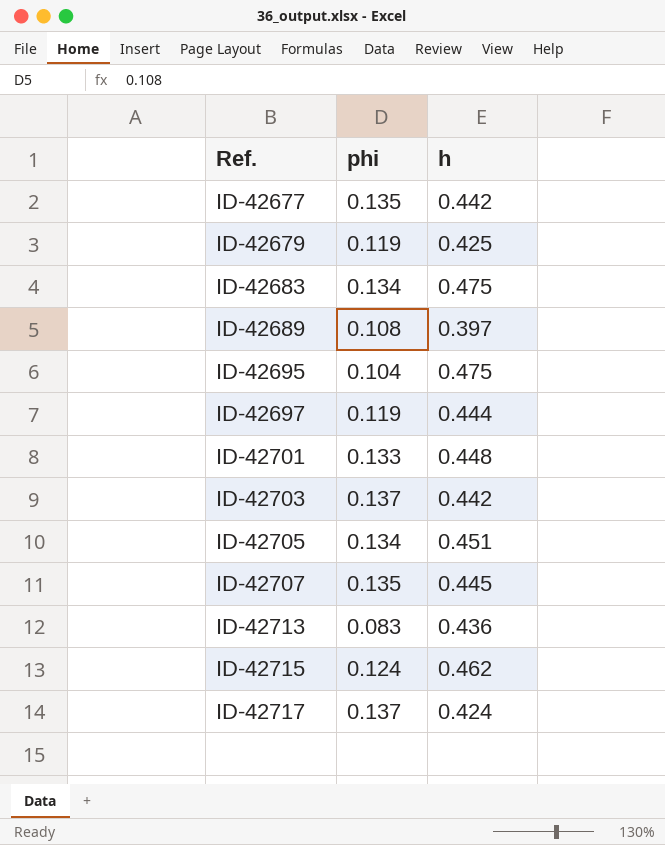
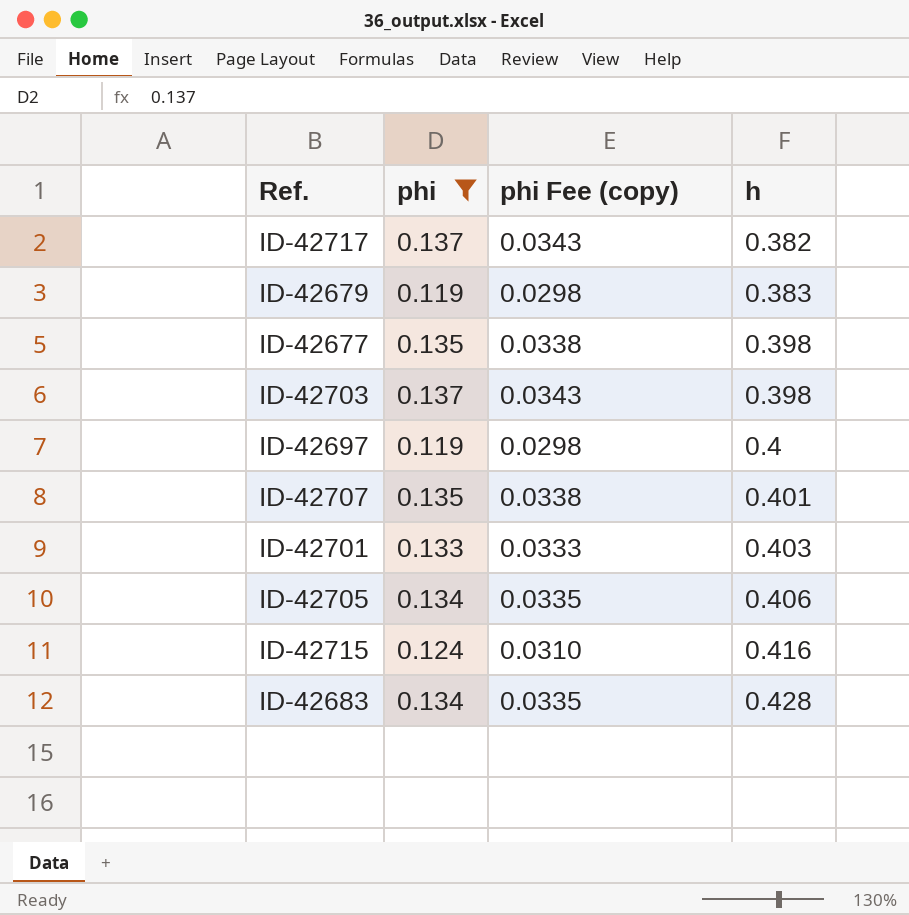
filter: none -> phi >= 0.119
row order: Ref. ascending -> h ascending
column phi Fee (copy) | formula: none -> [phi] * 0.25
ID-42717 | h: 0.424 -> 0.382
ID-42679 | h: 0.425 -> 0.383
ID-42677 | h: 0.442 -> 0.398
ID-42703 | h: 0.442 -> 0.398
ID-42697 | h: 0.444 -> 0.4
ID-42707 | h: 0.445 -> 0.401
ID-42701 | h: 0.448 -> 0.403
ID-42705 | h: 0.451 -> 0.406
ID-42715 | h: 0.462 -> 0.416
ID-42683 | h: 0.475 -> 0.428

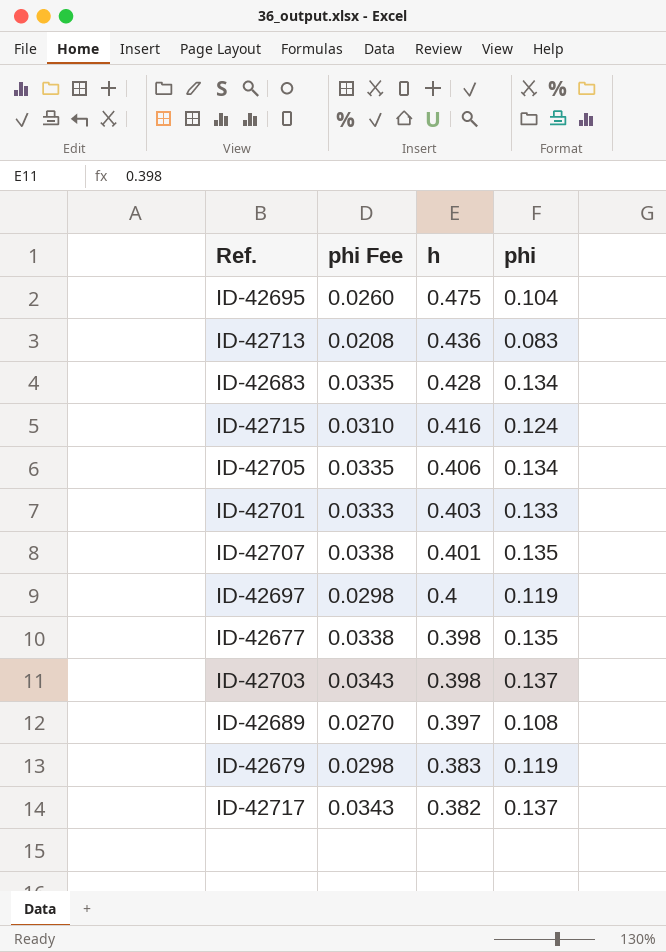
filter: phi >= 0.119 -> none
row order: h ascending -> h descending
column name: phi Fee (copy) -> phi Fee
column phi | position: 2 -> 4

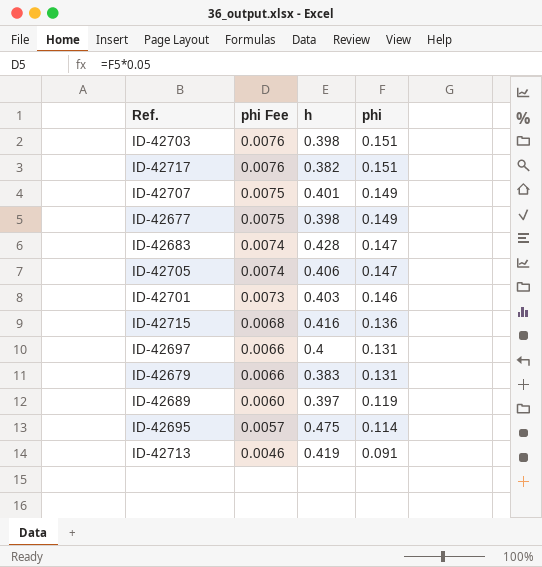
row order: h descending -> phi Fee descending
column phi Fee | formula: [phi] * 0.25 -> [phi] * 0.05
ID-42703 | phi: 0.137 -> 0.151
ID-42717 | phi: 0.137 -> 0.151
ID-42707 | phi: 0.135 -> 0.149
ID-42677 | phi: 0.135 -> 0.149
ID-42683 | phi: 0.134 -> 0.147
ID-42705 | phi: 0.134 -> 0.147
ID-42701 | phi: 0.133 -> 0.146
ID-42715 | phi: 0.124 -> 0.136
ID-42697 | phi: 0.119 -> 0.131
ID-42679 | phi: 0.119 -> 0.131
ID-42689 | phi: 0.108 -> 0.119
ID-42695 | phi: 0.104 -> 0.114
ID-42713 | h: 0.436 -> 0.419
ID-42713 | phi: 0.083 -> 0.091

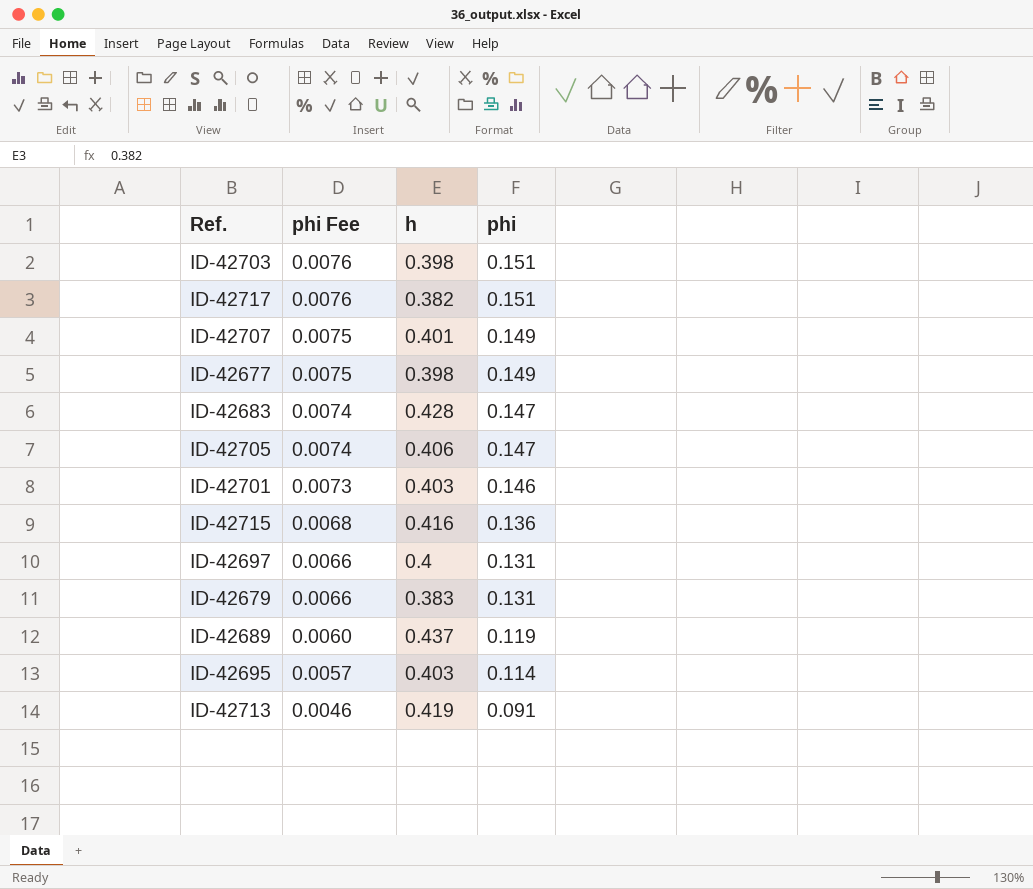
ID-42689 | h: 0.397 -> 0.437
ID-42695 | h: 0.475 -> 0.403

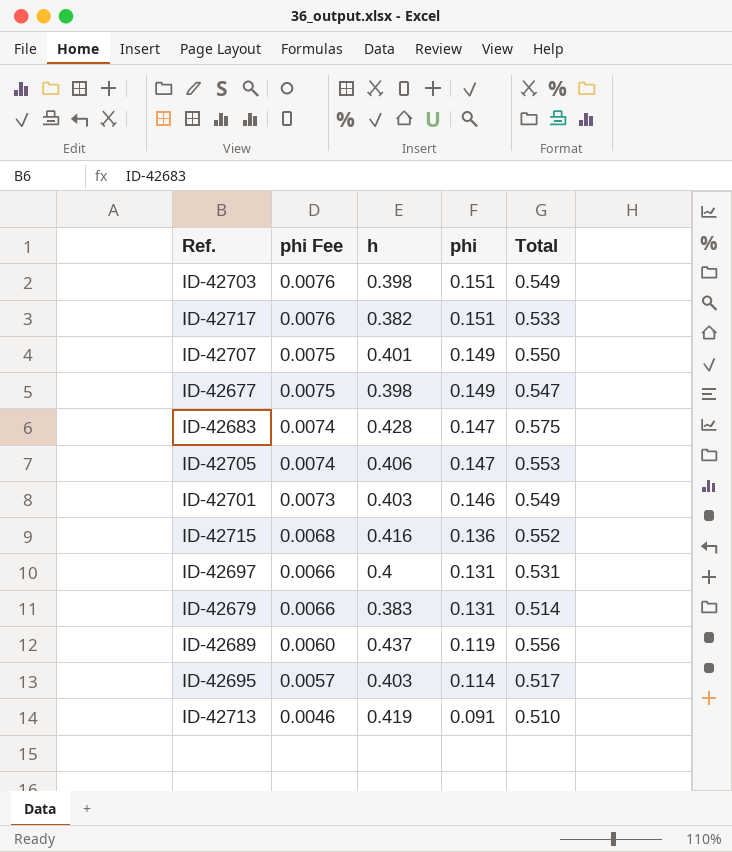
column Total | formula: none -> [h] + [phi]

